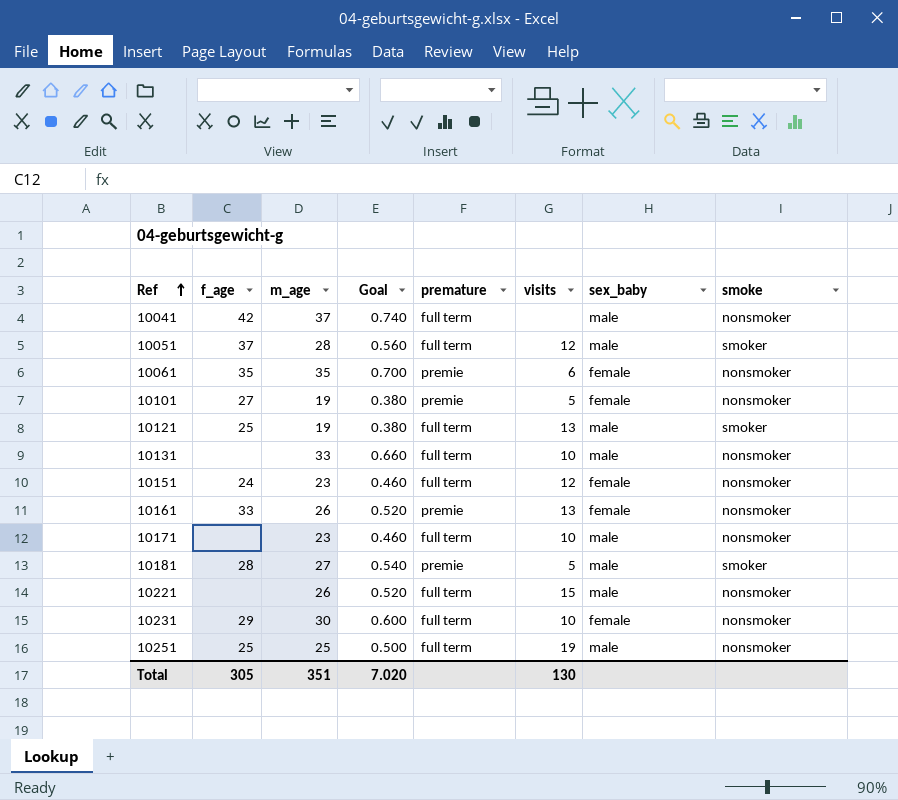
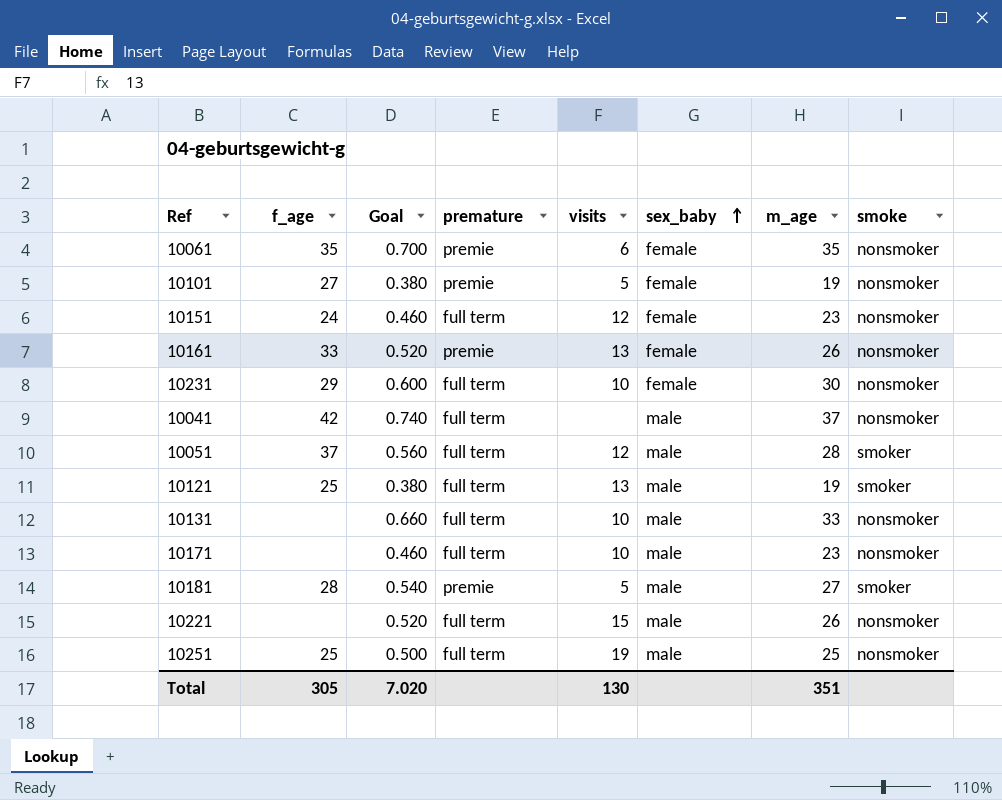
row order: Ref ascending -> sex_baby ascending
column m_age | position: 3 -> 7

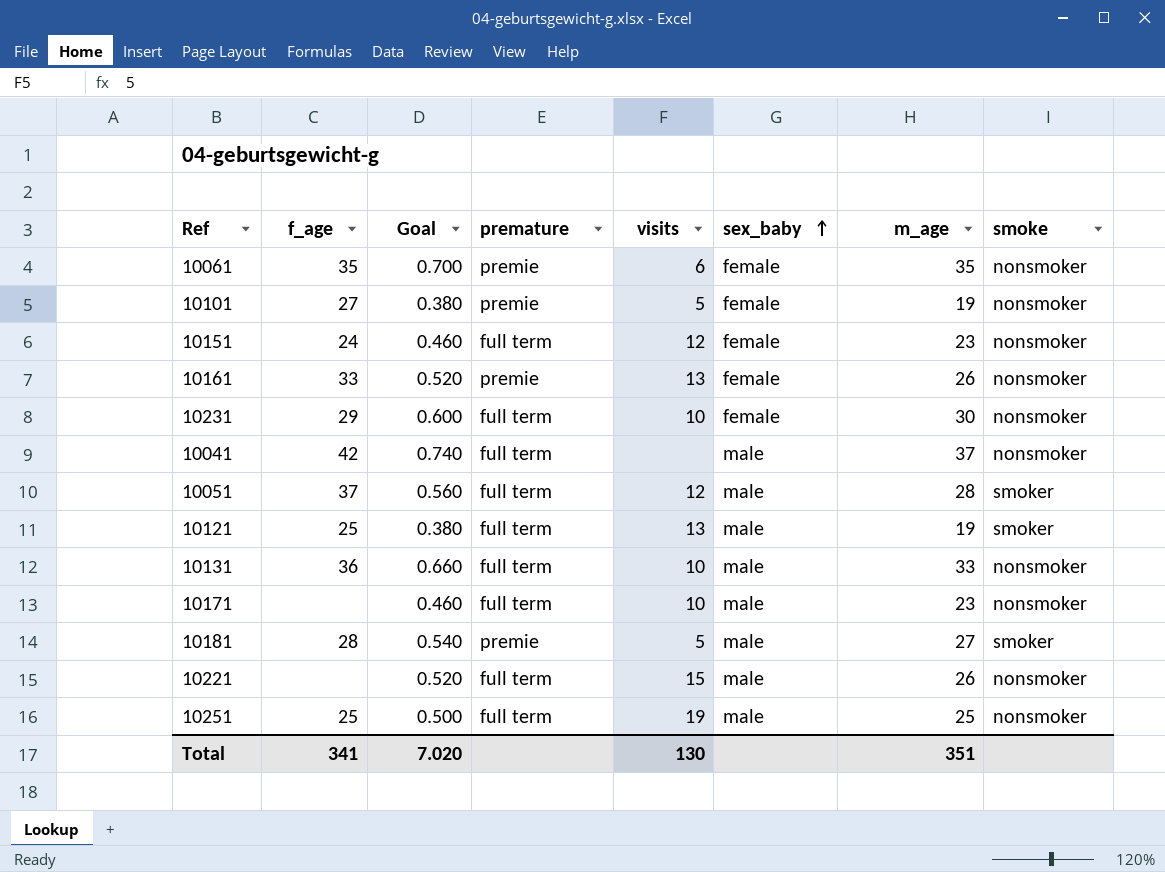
10131 | f_age: none -> 36
Total | f_age: 305 -> 341

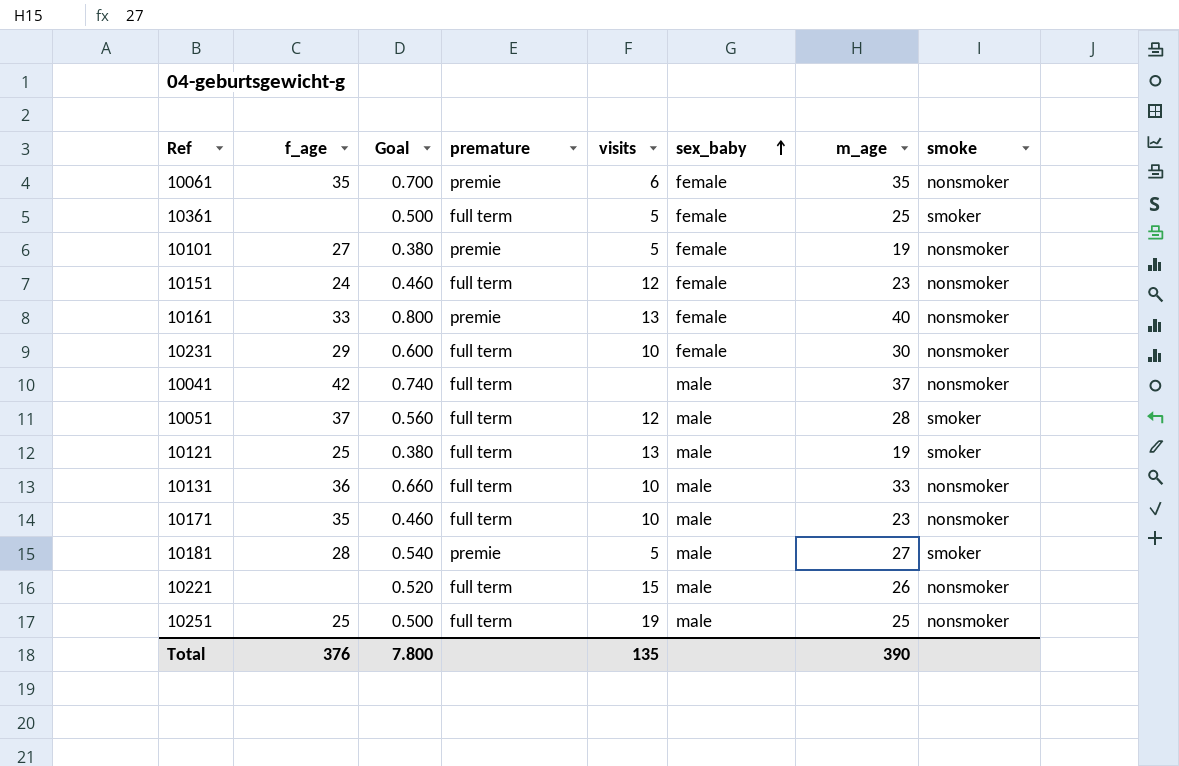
row 10361: none -> none | 0.500 | full term | 5 | female | 25 | smoker
10161 | Goal: 0.520 -> 0.800
10161 | m_age: 26 -> 40
10171 | f_age: none -> 35
Total | f_age: 341 -> 376
Total | Goal: 7.020 -> 7.800
Total | visits: 130 -> 135
Total | m_age: 351 -> 390

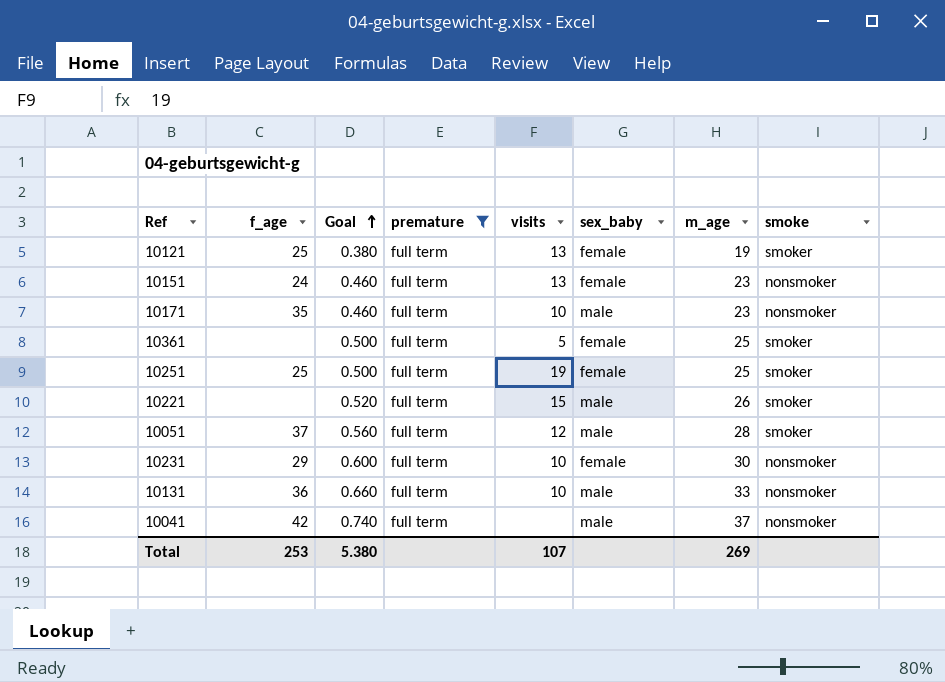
filter: none -> premature = full term
row order: sex_baby ascending -> Goal ascending
10121 | sex_baby: male -> female
10151 | visits: 12 -> 13
10251 | sex_baby: male -> female
10251 | smoke: nonsmoker -> smoker
10221 | smoke: nonsmoker -> smoker
Total | f_age: 376 -> 253
Total | Goal: 7.800 -> 5.380
Total | visits: 135 -> 107
Total | m_age: 390 -> 269

